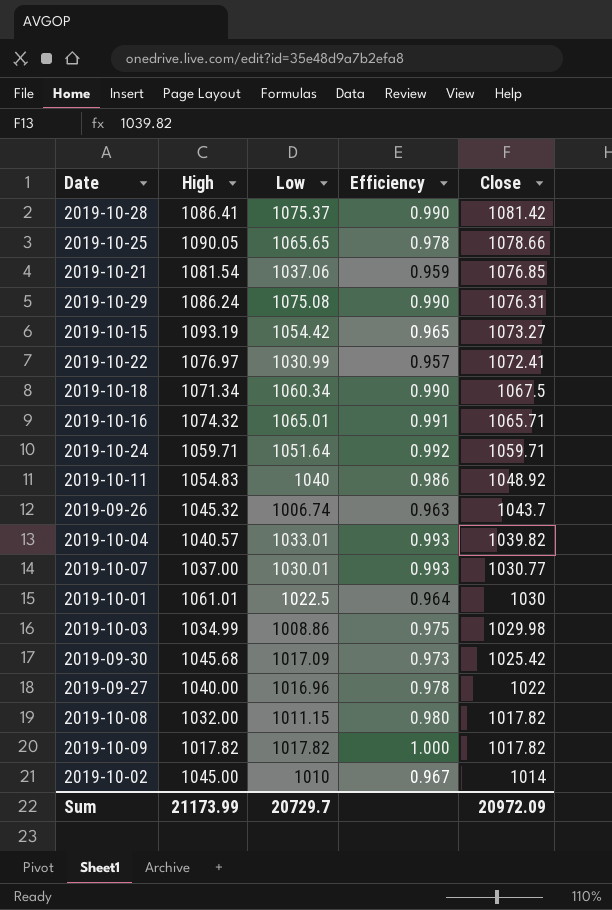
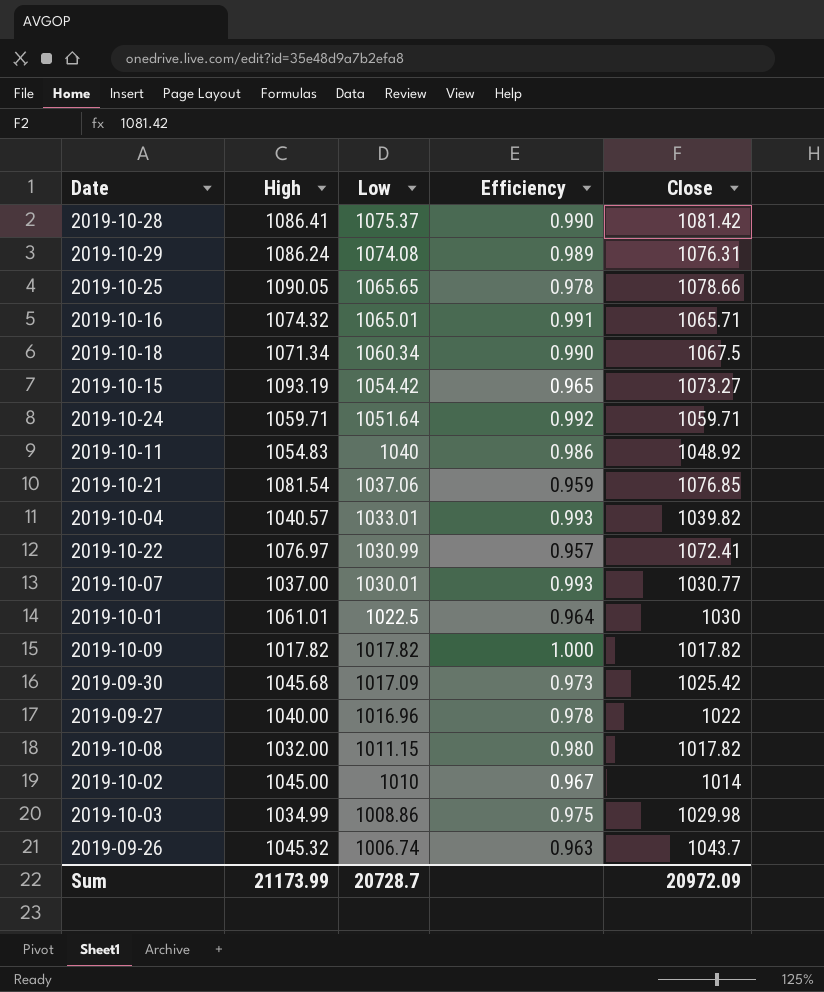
row order: Close descending -> Low descending
2019-10-29 | Low: 1075.08 -> 1074.08
2019-10-29 | Efficiency: 0.990 -> 0.989
Sum | Low: 20729.7 -> 20728.7

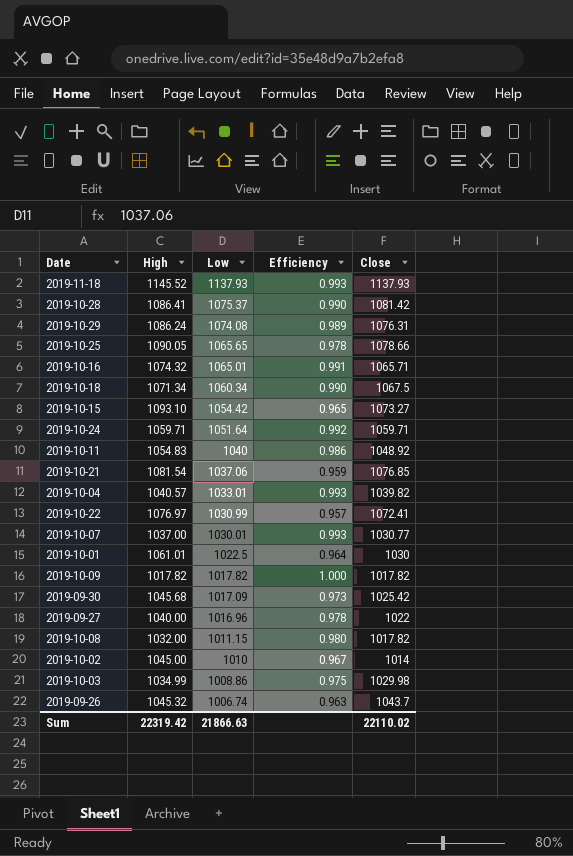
row 2019-11-18: none -> 1145.52 | 1137.93 | 0.993 | 1137.93
2019-10-15 | High: 1093.19 -> 1093.10
Sum | High: 21173.99 -> 22319.42
Sum | Low: 20728.7 -> 21866.63
Sum | Close: 20972.09 -> 22110.02

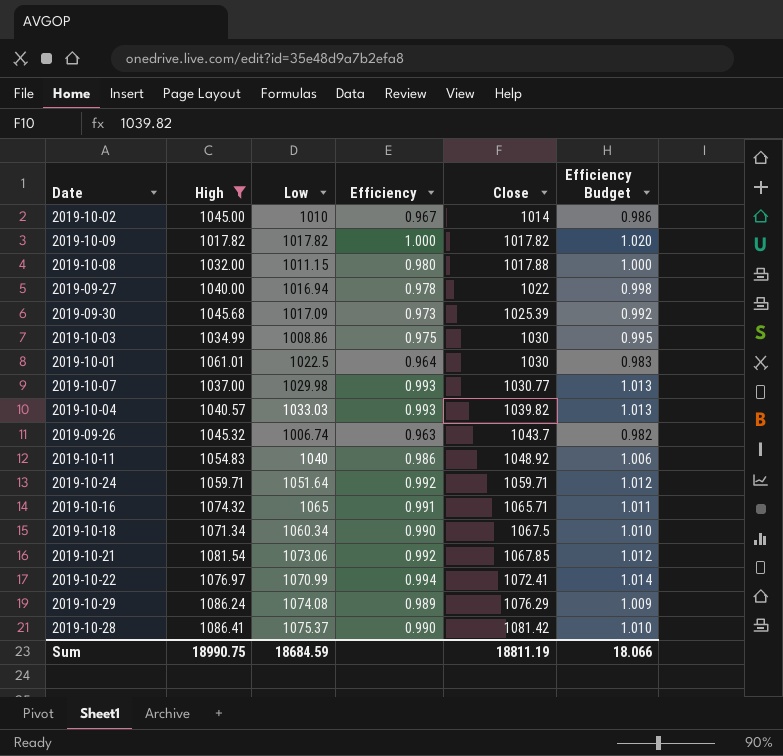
filter: none -> High <= 1086.41
row order: Low descending -> Close ascending
column Efficiency Budget | formula: none -> [Efficiency] * 1.02
2019-10-08 | Close: 1017.82 -> 1017.88
2019-09-27 | Low: 1016.96 -> 1016.94
2019-09-30 | Close: 1025.42 -> 1025.39
2019-10-03 | Close: 1029.98 -> 1030
2019-10-07 | Low: 1030.01 -> 1029.98
2019-10-04 | Low: 1033.01 -> 1033.03
2019-10-16 | Low: 1065.01 -> 1065
2019-10-21 | Low: 1037.06 -> 1073.06
2019-10-21 | Efficiency: 0.959 -> 0.992
2019-10-21 | Close: 1076.85 -> 1067.85
2019-10-22 | Low: 1030.99 -> 1070.99
2019-10-22 | Efficiency: 0.957 -> 0.994
2019-10-29 | Close: 1076.31 -> 1076.29
Sum | High: 22319.42 -> 18990.75
Sum | Low: 21866.63 -> 18684.59
Sum | Close: 22110.02 -> 18811.19

